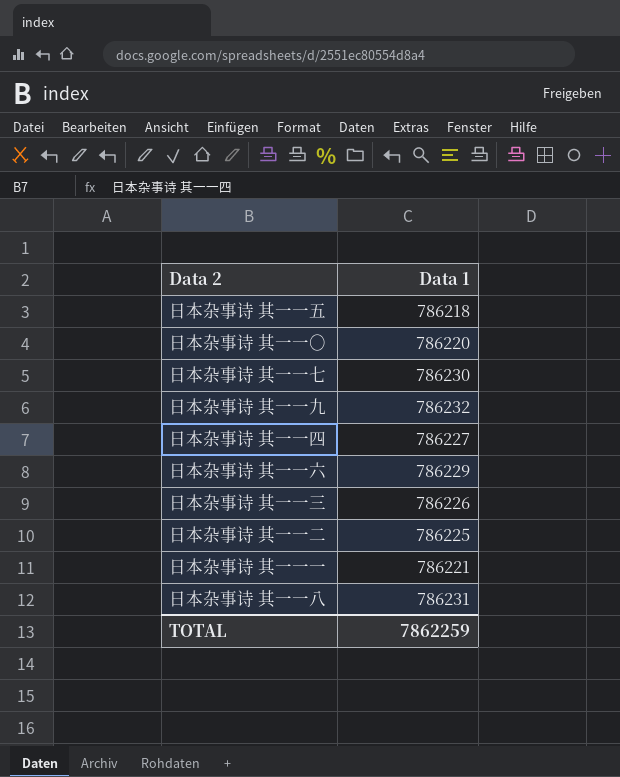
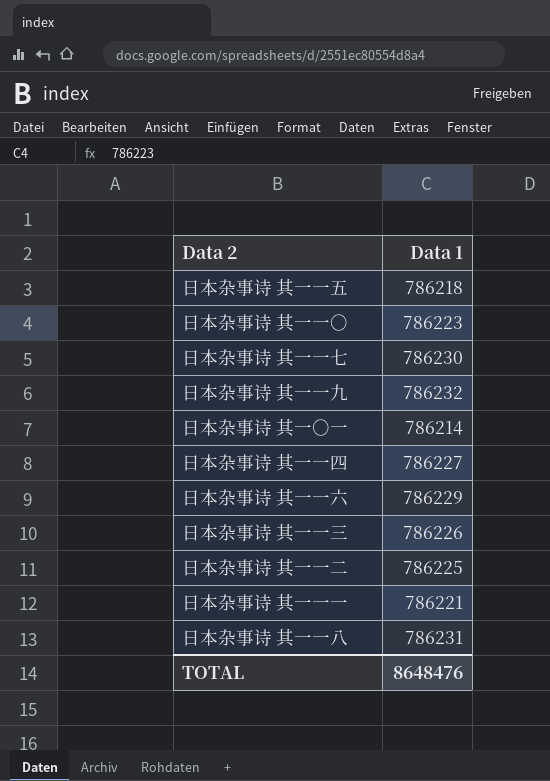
日本杂事诗 其一一○ | Data 1: 786220 -> 786223
row 日本杂事诗 其一○一: none -> 786214
TOTAL | Data 1: 7862259 -> 8648476

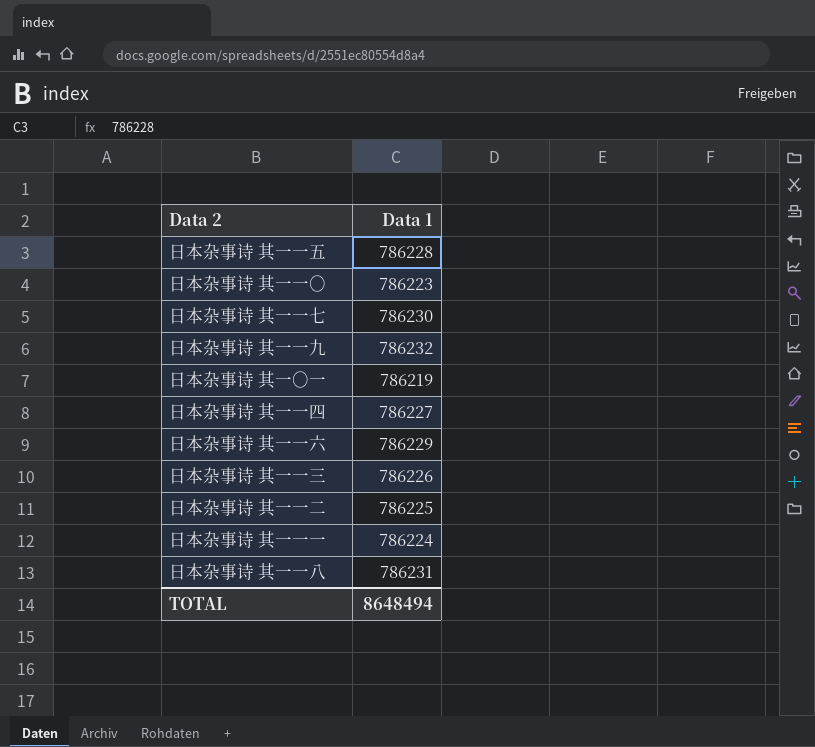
日本杂事诗 其一一五 | Data 1: 786218 -> 786228
日本杂事诗 其一○一 | Data 1: 786214 -> 786219
日本杂事诗 其一一一 | Data 1: 786221 -> 786224
TOTAL | Data 1: 8648476 -> 8648494

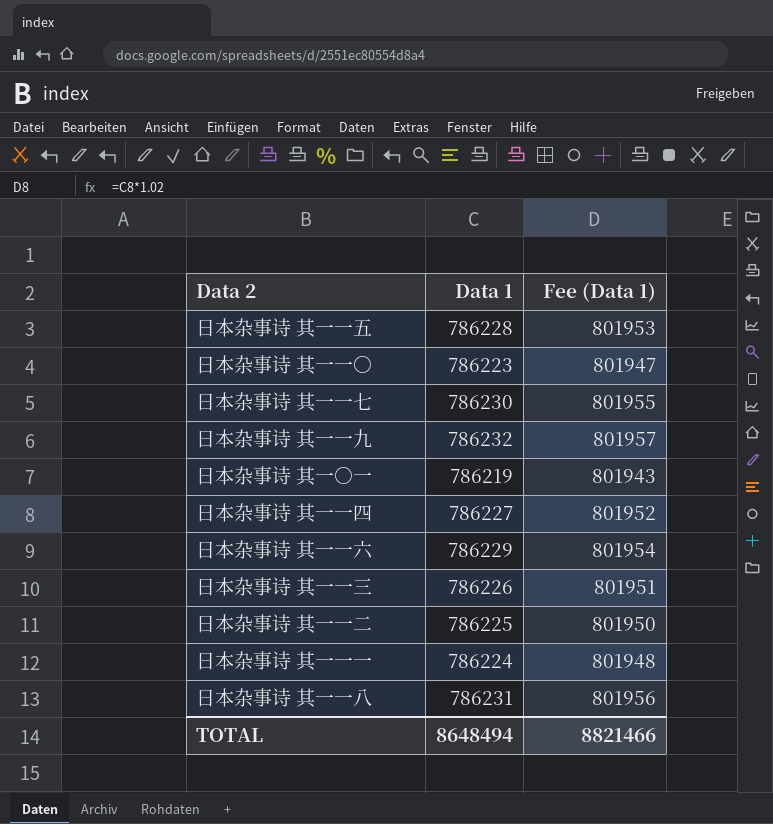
column Fee (Data 1) | formula: none -> [Data 1] * 1.02

